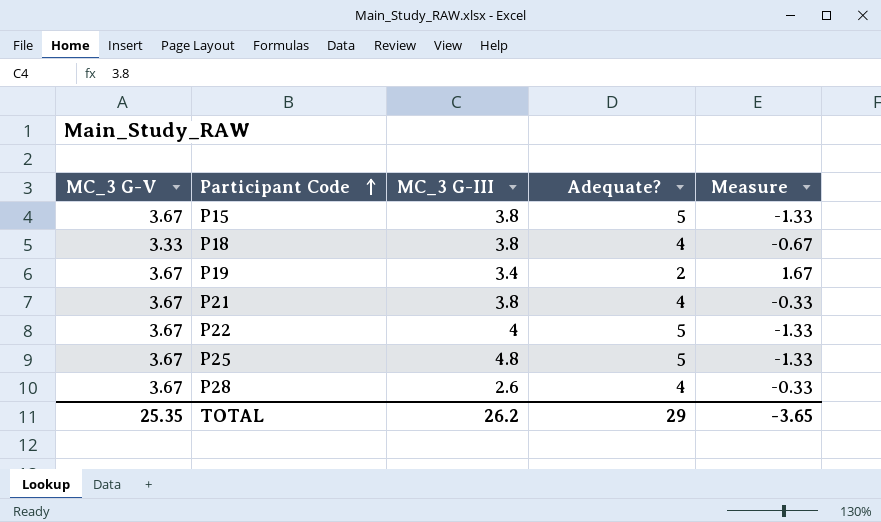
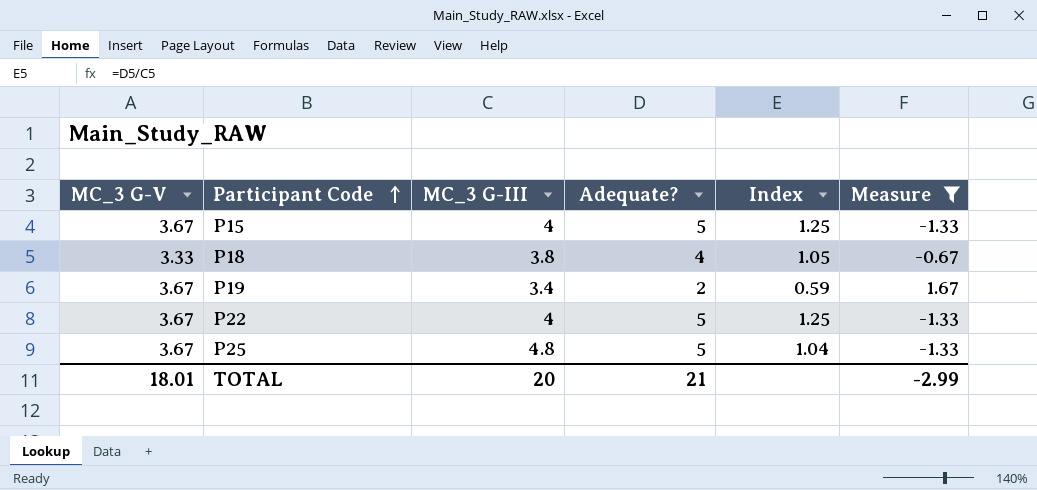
filter: none -> Measure != -0.33
column Index | formula: none -> [Adequate?] / [MC_3 G-III]
P15 | MC_3 G-III: 3.8 -> 4
TOTAL | MC_3 G-V: 25.35 -> 18.01
TOTAL | MC_3 G-III: 26.2 -> 20
TOTAL | Adequate?: 29 -> 21
TOTAL | Measure: -3.65 -> -2.99

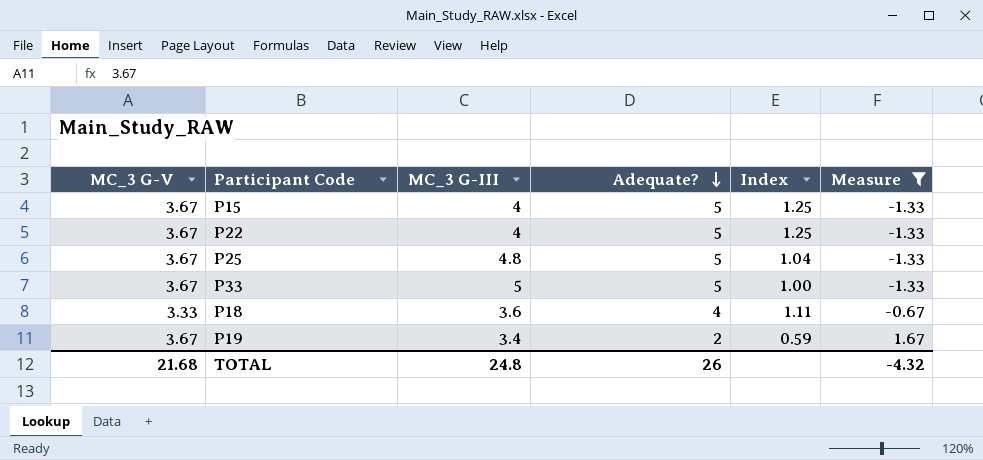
row order: Participant Code ascending -> Adequate? descending
row P33: none -> 3.67 | 5 | 5 | 1.00 | -1.33
P18 | MC_3 G-III: 3.8 -> 3.6
P18 | Index: 1.05 -> 1.11
TOTAL | MC_3 G-V: 18.01 -> 21.68
TOTAL | MC_3 G-III: 20 -> 24.8
TOTAL | Adequate?: 21 -> 26
TOTAL | Measure: -2.99 -> -4.32

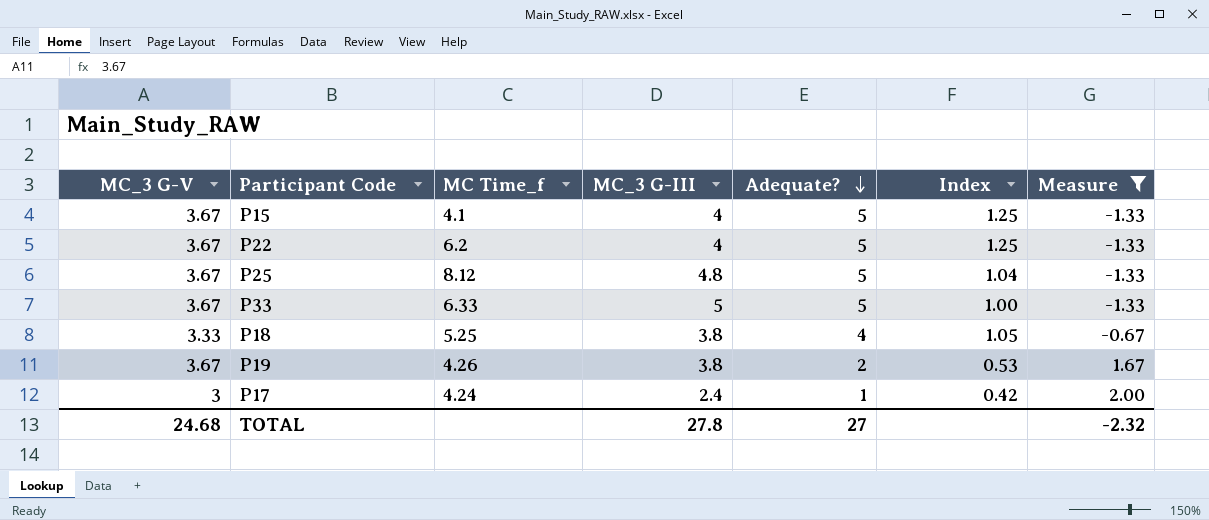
column MC Time_f | position: none -> 3
P18 | MC_3 G-III: 3.6 -> 3.8
P18 | Index: 1.11 -> 1.05
P19 | MC_3 G-III: 3.4 -> 3.8
P19 | Index: 0.59 -> 0.53
row P17: none -> 3 | 4.24 | 2.4 | 1 | 0.42 | 2.00
TOTAL | MC_3 G-V: 21.68 -> 24.68
TOTAL | MC_3 G-III: 24.8 -> 27.8
TOTAL | Adequate?: 26 -> 27
TOTAL | Measure: -4.32 -> -2.32

